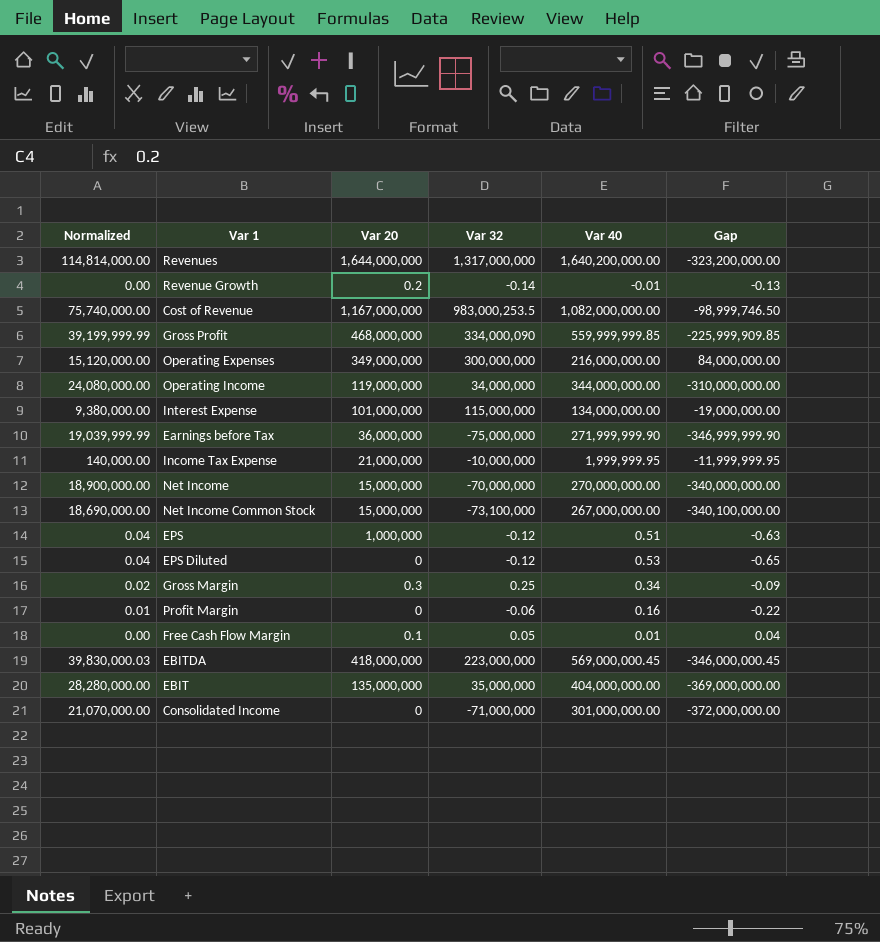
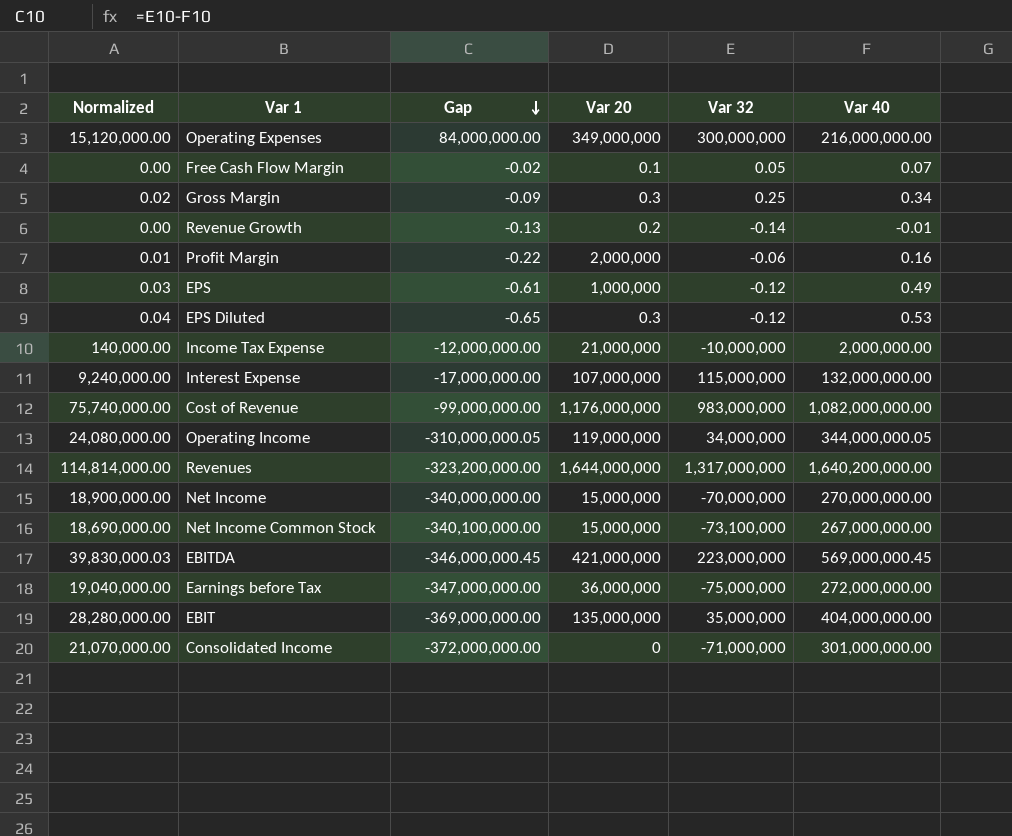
row order: none -> Gap descending
column Gap | position: 6 -> 3
row Gross Profit: 39,199,999.99 | 468,000,000 | 334,000,090 | 559,999,999.85 | -225,999,909.85 -> none
Free Cash Flow Margin | Gap: 0.04 -> -0.02
Free Cash Flow Margin | Var 40: 0.01 -> 0.07
Profit Margin | Var 20: 0 -> 2,000,000
EPS | Normalized: 0.04 -> 0.03
EPS | Gap: -0.63 -> -0.61
EPS | Var 40: 0.51 -> 0.49
EPS Diluted | Var 20: 0 -> 0.3
Income Tax Expense | Gap: -11,999,999.95 -> -12,000,000.00
Income Tax Expense | Var 40: 1,999,999.95 -> 2,000,000.00
Interest Expense | Normalized: 9,380,000.00 -> 9,240,000.00
Interest Expense | Gap: -19,000,000.00 -> -17,000,000.00
Interest Expense | Var 20: 101,000,000 -> 107,000,000
Interest Expense | Var 40: 134,000,000.00 -> 132,000,000.00
Cost of Revenue | Gap: -98,999,746.50 -> -99,000,000.00
Cost of Revenue | Var 20: 1,167,000,000 -> 1,176,000,000
Cost of Revenue | Var 32: 983,000,253.5 -> 983,000,000
Operating Income | Gap: -310,000,000.00 -> -310,000,000.05
Operating Income | Var 40: 344,000,000.00 -> 344,000,000.05
EBITDA | Var 20: 418,000,000 -> 421,000,000
Earnings before Tax | Normalized: 19,039,999.99 -> 19,040,000.00
Earnings before Tax | Gap: -346,999,999.90 -> -347,000,000.00
Earnings before Tax | Var 40: 271,999,999.90 -> 272,000,000.00

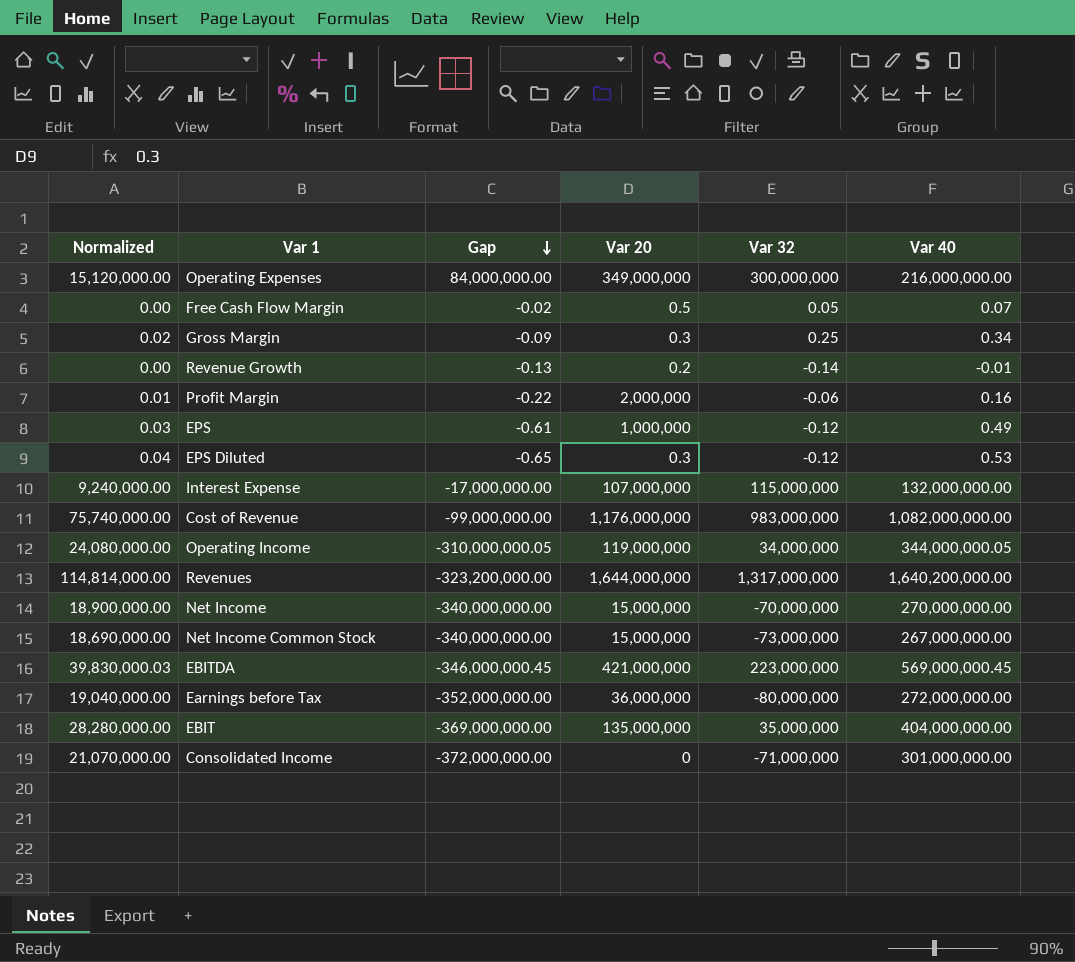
row Income Tax Expense: 140,000.00 | -12,000,000.00 | 21,000,000 | -10,000,000 | 2,000,000.00 -> none
Free Cash Flow Margin | Var 20: 0.1 -> 0.5
Net Income Common Stock | Gap: -340,100,000.00 -> -340,000,000.00
Net Income Common Stock | Var 32: -73,100,000 -> -73,000,000
Earnings before Tax | Gap: -347,000,000.00 -> -352,000,000.00
Earnings before Tax | Var 32: -75,000,000 -> -80,000,000

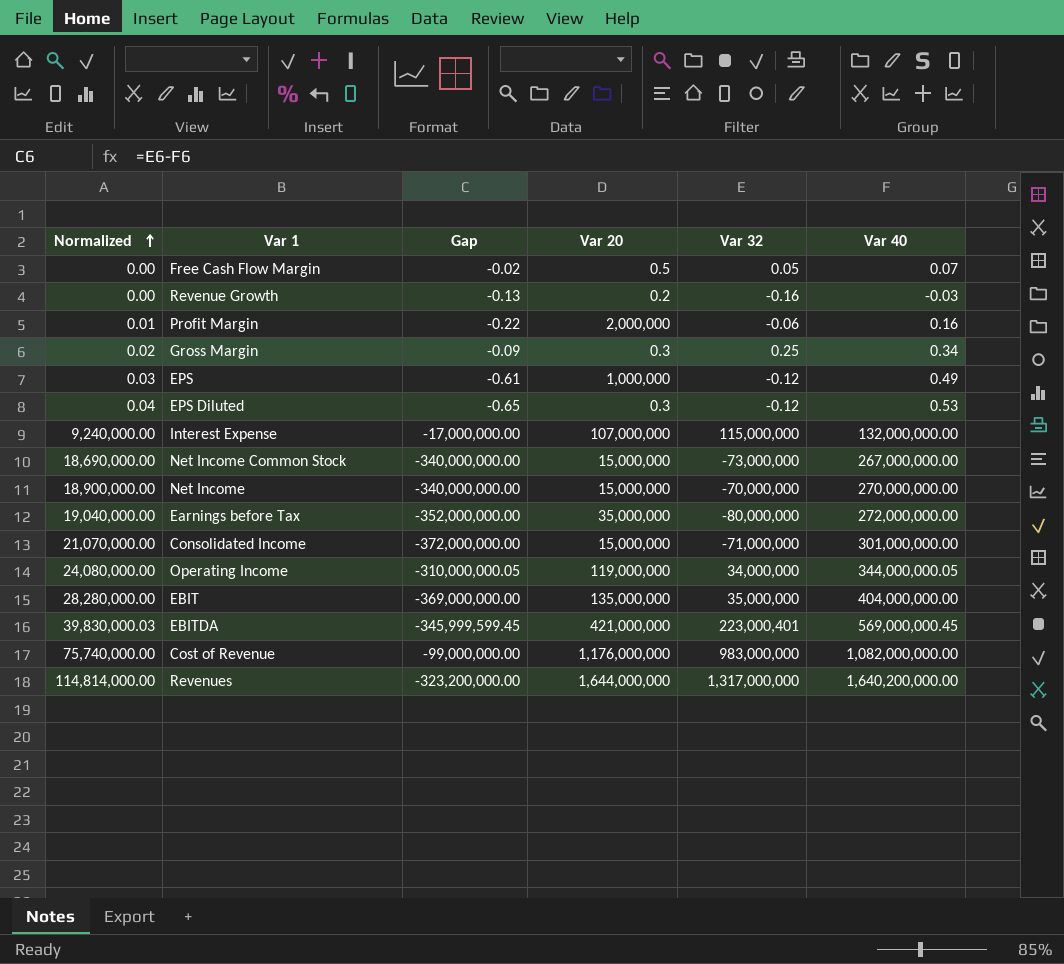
row order: Gap descending -> Normalized ascending
row Operating Expenses: 15,120,000.00 | 84,000,000.00 | 349,000,000 | 300,000,000 | 216,000,000.00 -> none
Revenue Growth | Var 32: -0.14 -> -0.16
Revenue Growth | Var 40: -0.01 -> -0.03
Earnings before Tax | Var 20: 36,000,000 -> 35,000,000
Consolidated Income | Var 20: 0 -> 15,000,000
EBITDA | Gap: -346,000,000.45 -> -345,999,599.45
EBITDA | Var 32: 223,000,000 -> 223,000,401

